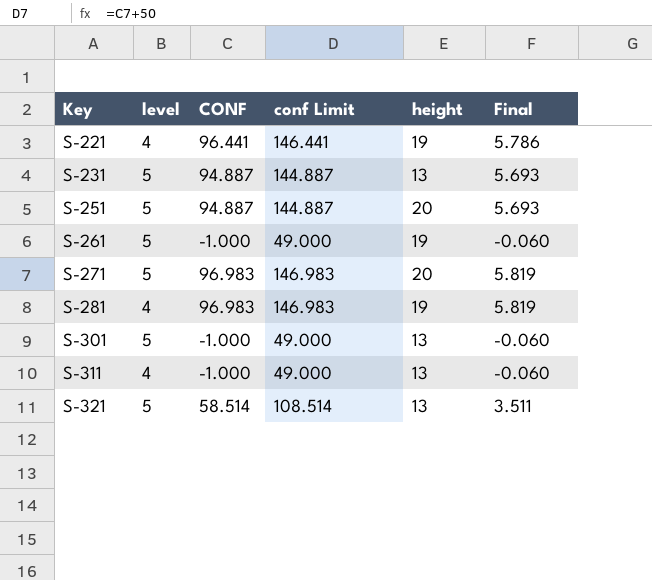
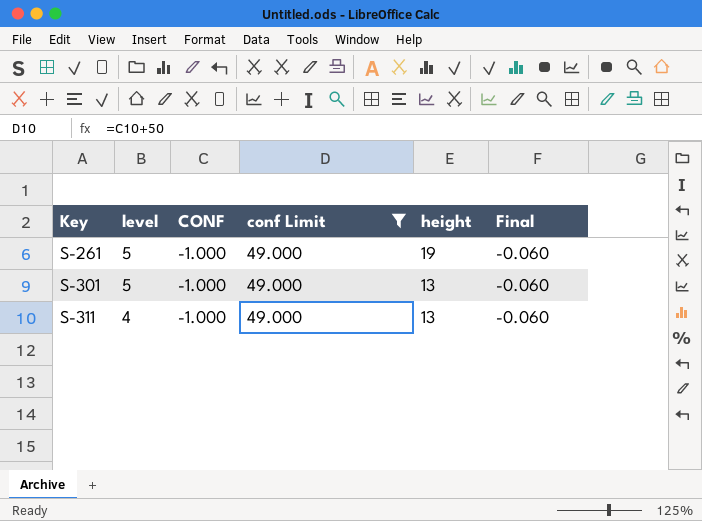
filter: none -> conf Limit = 49.000

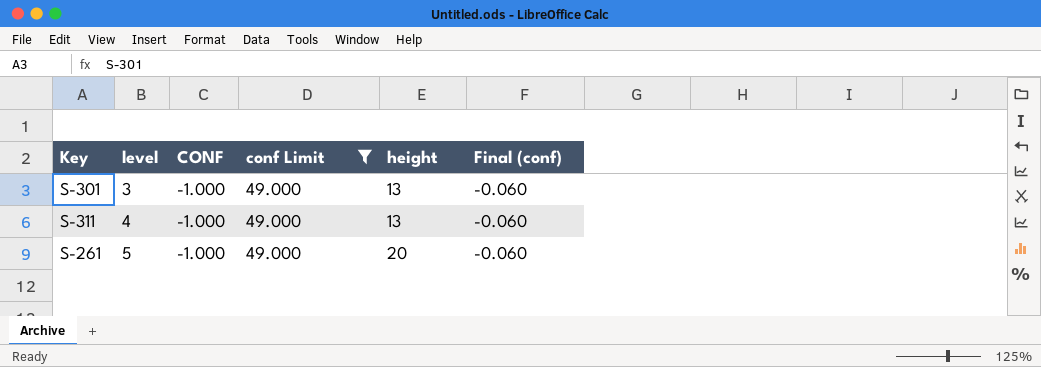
row order: Key ascending -> level ascending
column name: Final -> Final (conf)
S-301 | level: 5 -> 3
S-261 | height: 19 -> 20

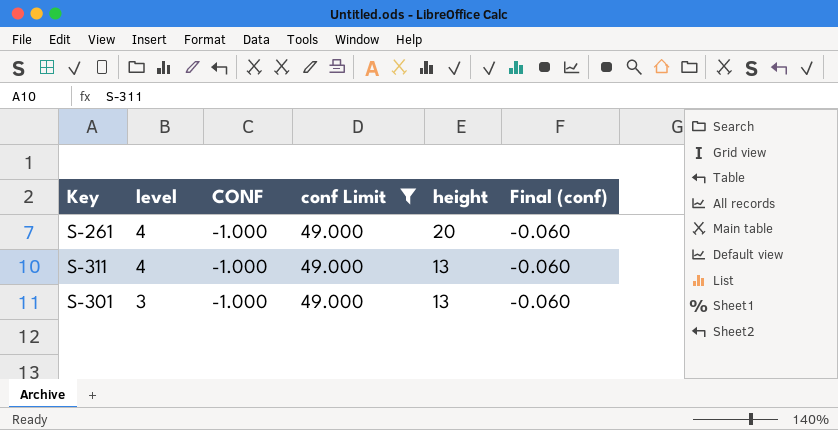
row order: level ascending -> level descending
S-261 | level: 5 -> 4

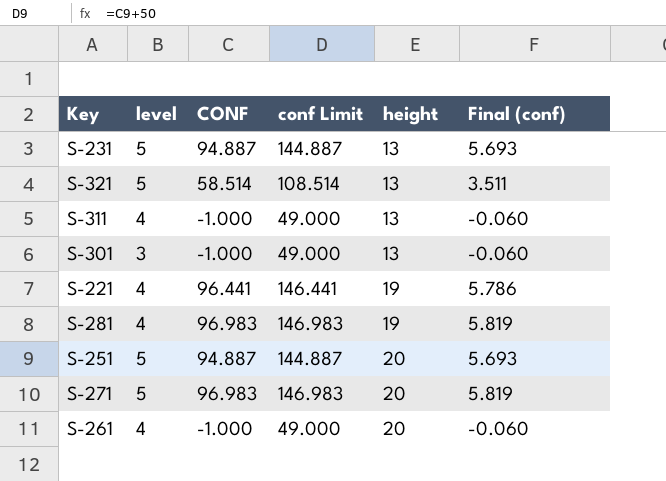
filter: conf Limit = 49.000 -> none
row order: level descending -> height ascending

